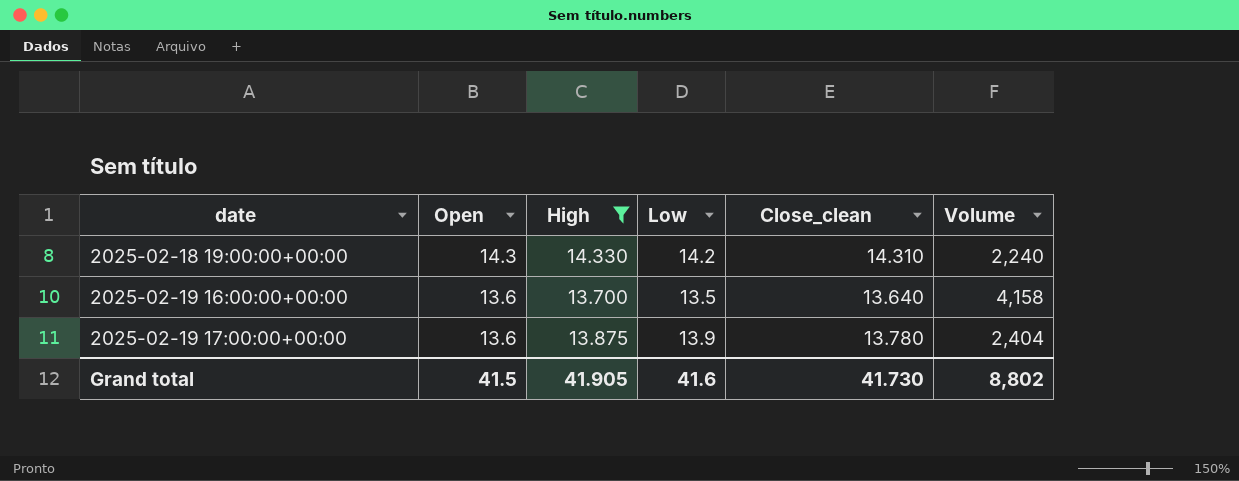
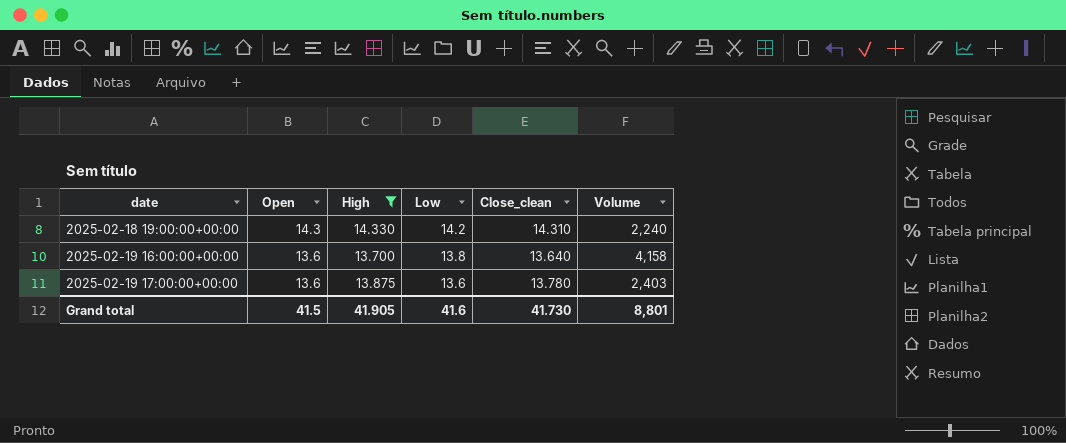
2025-02-19 16:00:00+00:00 | Low: 13.5 -> 13.8
2025-02-19 17:00:00+00:00 | Low: 13.9 -> 13.6
2025-02-19 17:00:00+00:00 | Volume: 2,404 -> 2,403
Grand total | Volume: 8,802 -> 8,801

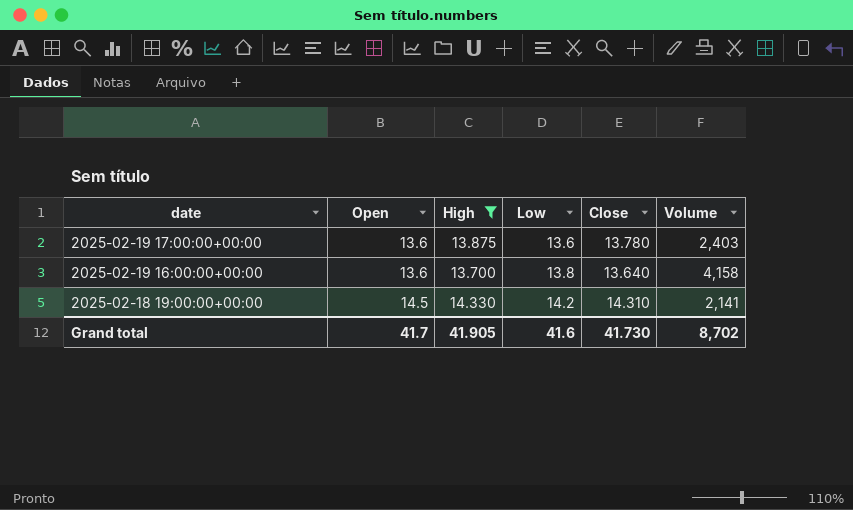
row order: date ascending -> date descending
column name: Close_clean -> Close
2025-02-18 19:00:00+00:00 | Open: 14.3 -> 14.5
2025-02-18 19:00:00+00:00 | Volume: 2,240 -> 2,141
Grand total | Open: 41.5 -> 41.7
Grand total | Volume: 8,801 -> 8,702

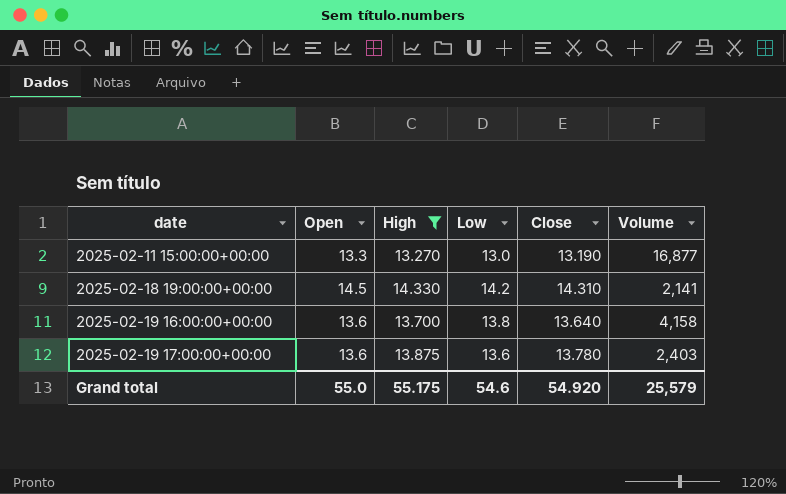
row order: date descending -> date ascending
row 2025-02-11 15:00:00+00:00: none -> 13.3 | 13.270 | 13.0 | 13.190 | 16,877
Grand total | Open: 41.7 -> 55.0
Grand total | High: 41.905 -> 55.175
Grand total | Low: 41.6 -> 54.6
Grand total | Close: 41.730 -> 54.920
Grand total | Volume: 8,702 -> 25,579

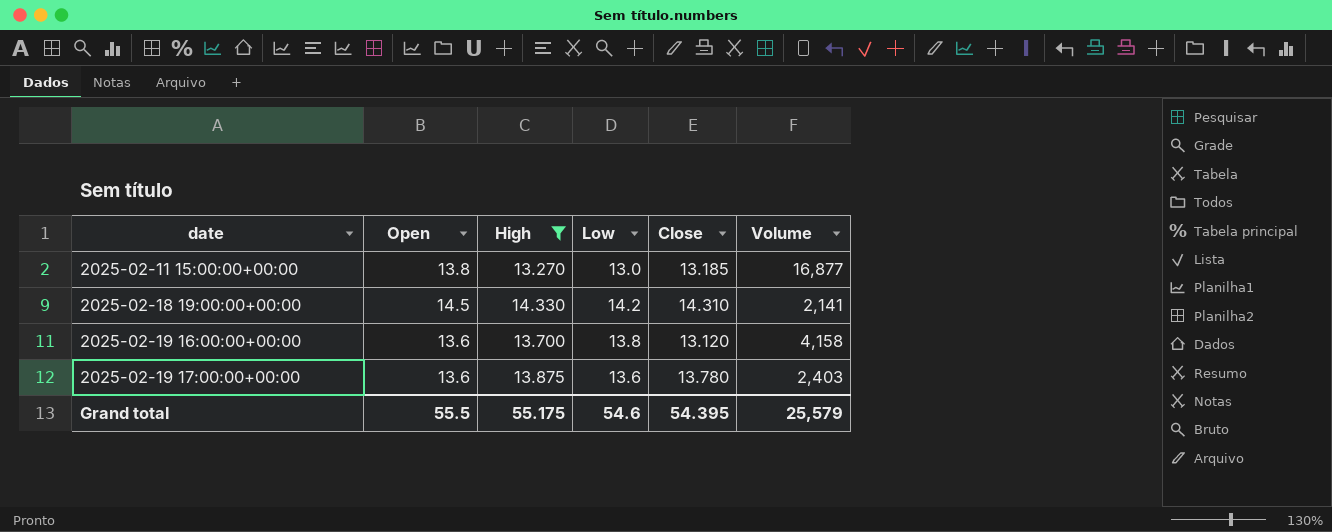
2025-02-11 15:00:00+00:00 | Open: 13.3 -> 13.8
2025-02-11 15:00:00+00:00 | Close: 13.190 -> 13.185
2025-02-19 16:00:00+00:00 | Close: 13.640 -> 13.120
Grand total | Open: 55.0 -> 55.5
Grand total | Close: 54.920 -> 54.395

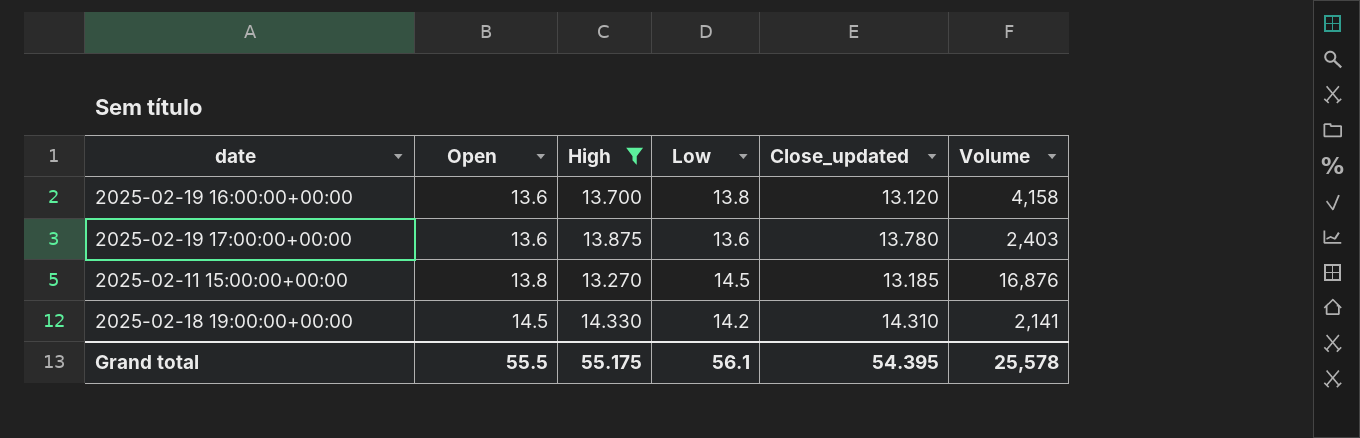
row order: date ascending -> Open ascending
column name: Close -> Close_updated
2025-02-11 15:00:00+00:00 | Low: 13.0 -> 14.5
2025-02-11 15:00:00+00:00 | Volume: 16,877 -> 16,876
Grand total | Low: 54.6 -> 56.1
Grand total | Volume: 25,579 -> 25,578

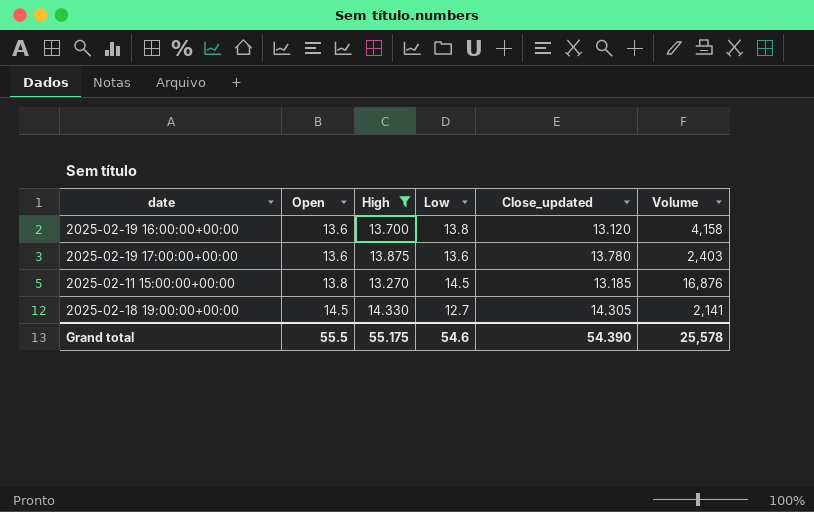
2025-02-18 19:00:00+00:00 | Low: 14.2 -> 12.7
2025-02-18 19:00:00+00:00 | Close_updated: 14.310 -> 14.305
Grand total | Low: 56.1 -> 54.6
Grand total | Close_updated: 54.395 -> 54.390

